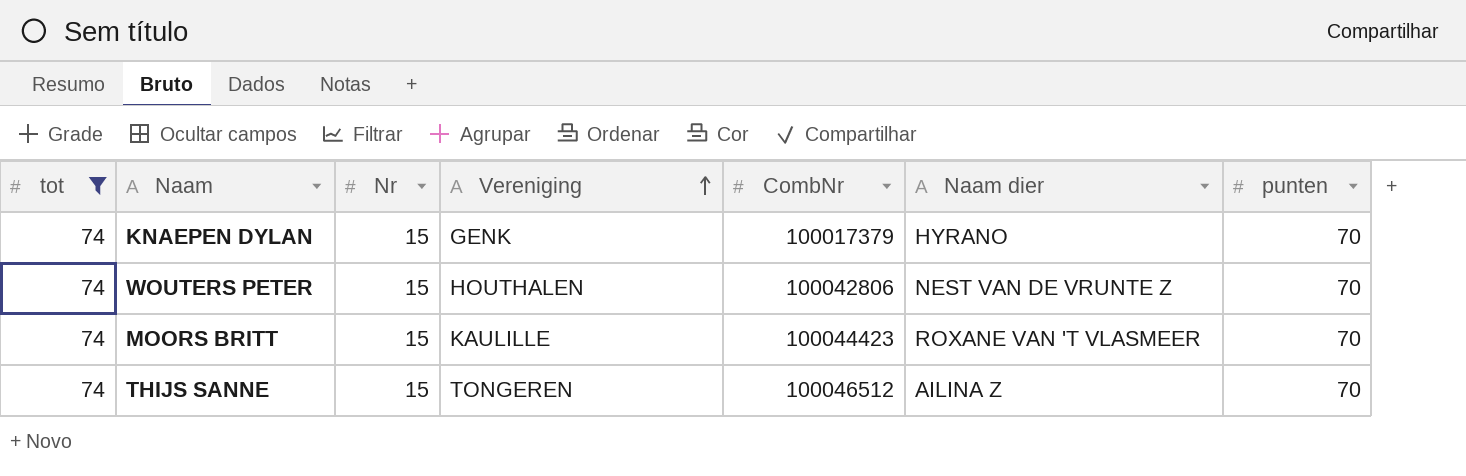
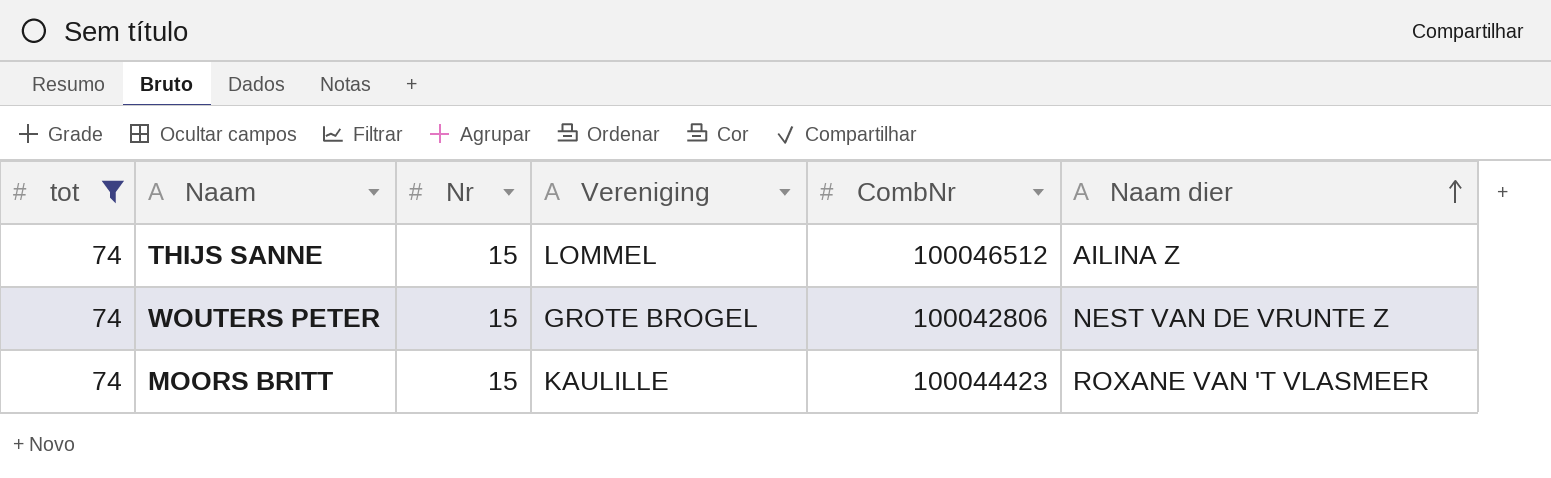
row order: Vereniging ascending -> Naam dier ascending
column punten | position: 7 -> none
row KNAEPEN DYLAN: 74 | 15 | GENK | 100017379 | HYRANO | 70 -> none
THIJS SANNE | Vereniging: TONGEREN -> LOMMEL
WOUTERS PETER | Vereniging: HOUTHALEN -> GROTE BROGEL

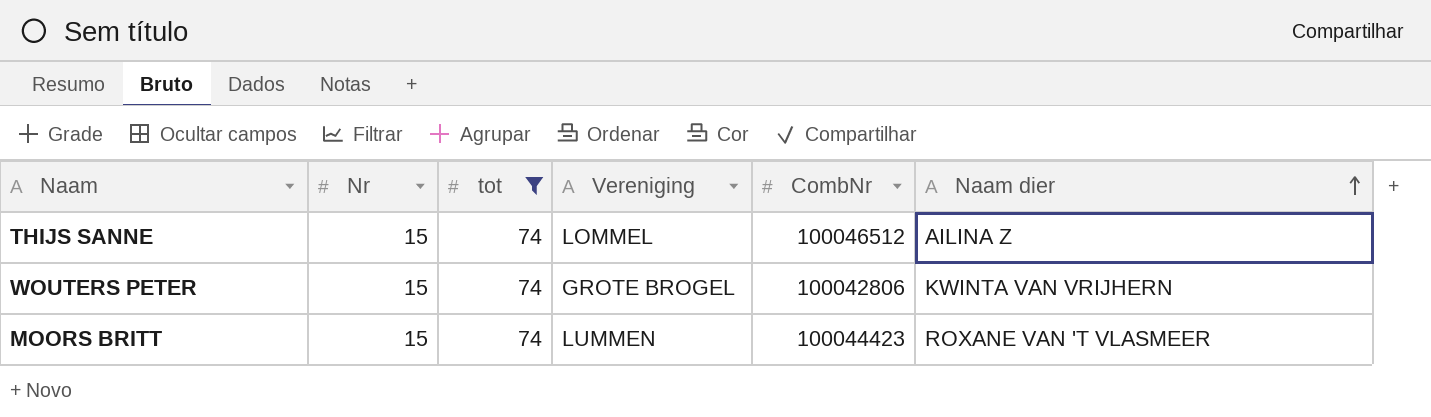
column tot | position: 1 -> 3
WOUTERS PETER | Naam dier: NEST VAN DE VRUNTE Z -> KWINTA VAN VRIJHERN
MOORS BRITT | Vereniging: KAULILLE -> LUMMEN

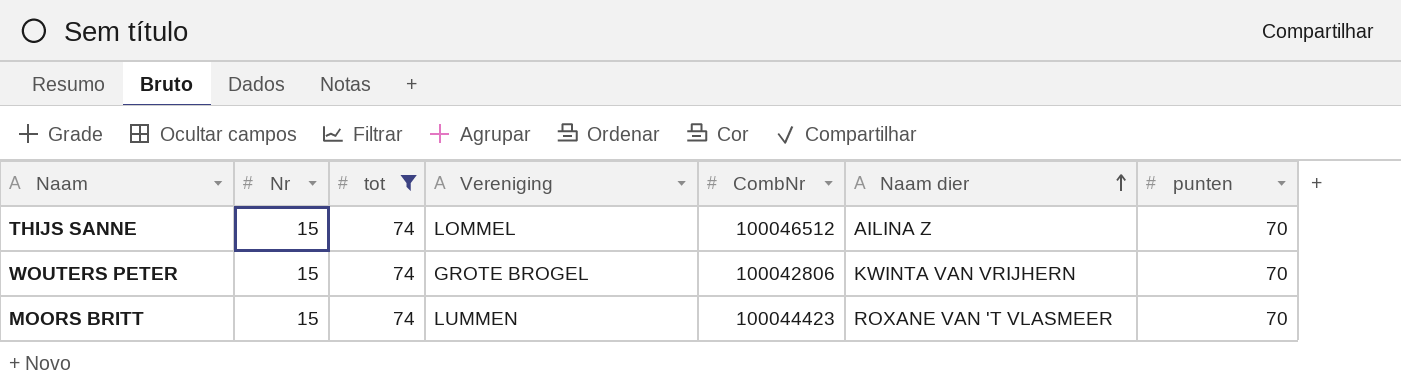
column punten | position: none -> 7

